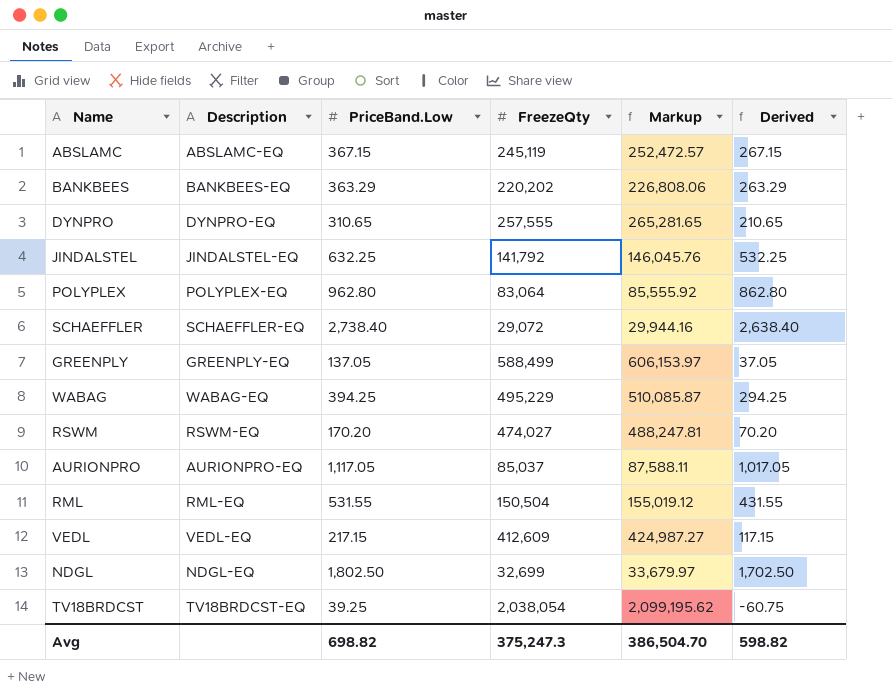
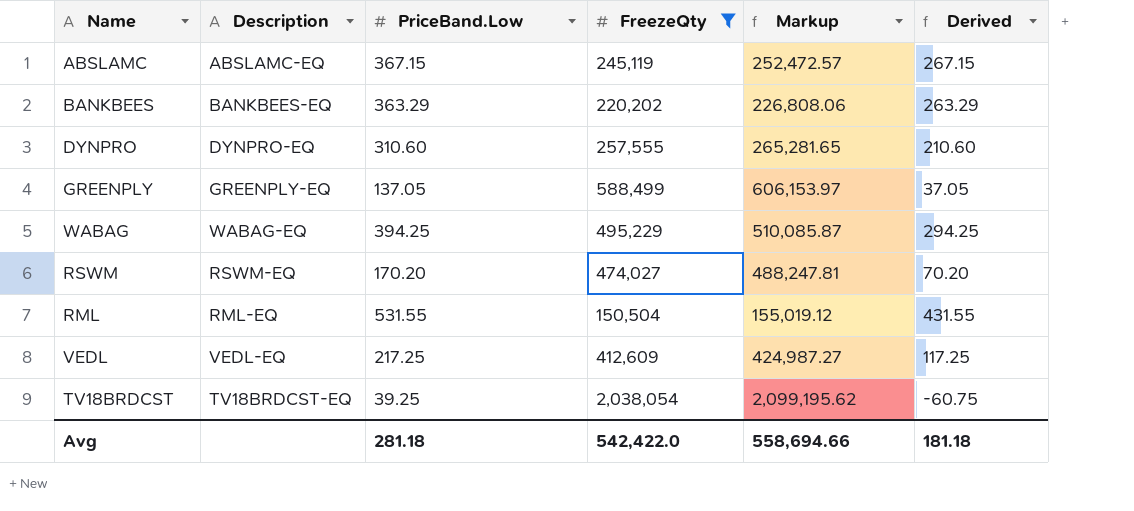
filter: none -> FreezeQty >= 150,504
DYNPRO | PriceBand.Low: 310.65 -> 310.60
DYNPRO | Derived: 210.65 -> 210.60
VEDL | PriceBand.Low: 217.15 -> 217.25
VEDL | Derived: 117.15 -> 117.25
Avg | PriceBand.Low: 698.82 -> 281.18
Avg | FreezeQty: 375,247.3 -> 542,422.0
Avg | Markup: 386,504.70 -> 558,694.66
Avg | Derived: 598.82 -> 181.18

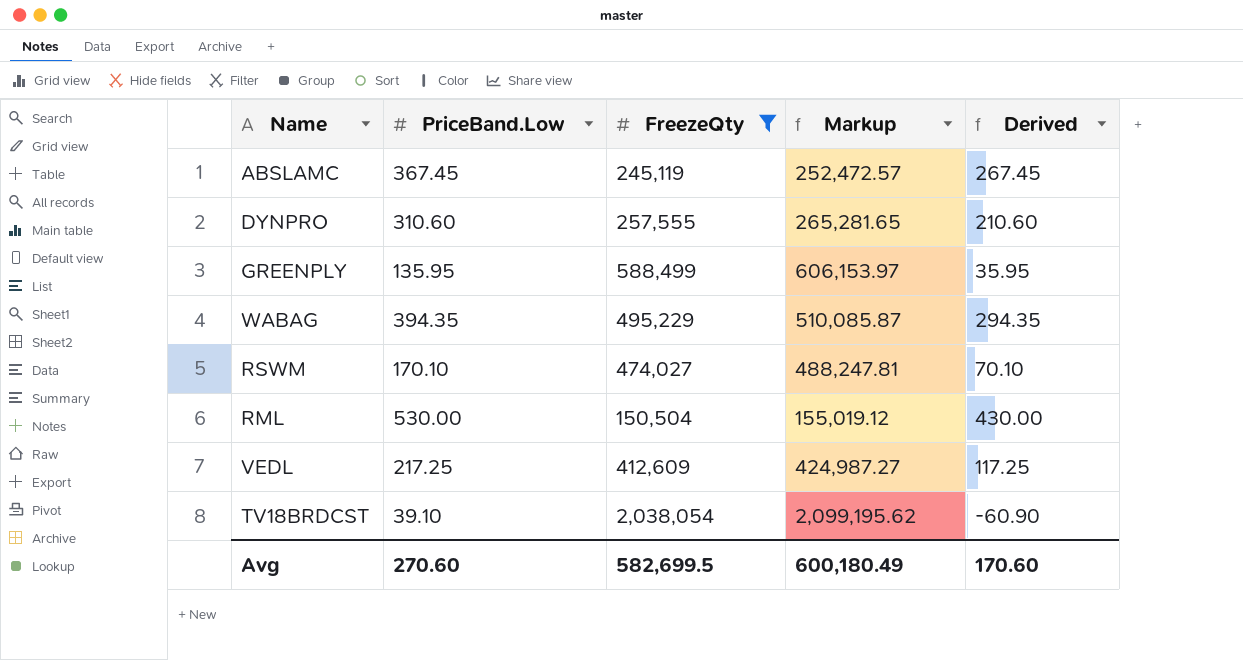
column Description | position: 2 -> none
row BANKBEES: BANKBEES-EQ | 363.29 | 220,202 | 226,808.06 | 263.29 -> none
ABSLAMC | PriceBand.Low: 367.15 -> 367.45
ABSLAMC | Derived: 267.15 -> 267.45
GREENPLY | PriceBand.Low: 137.05 -> 135.95
GREENPLY | Derived: 37.05 -> 35.95
WABAG | PriceBand.Low: 394.25 -> 394.35
WABAG | Derived: 294.25 -> 294.35
RSWM | PriceBand.Low: 170.20 -> 170.10
RSWM | Derived: 70.20 -> 70.10
RML | PriceBand.Low: 531.55 -> 530.00
RML | Derived: 431.55 -> 430.00
TV18BRDCST | PriceBand.Low: 39.25 -> 39.10
TV18BRDCST | Derived: -60.75 -> -60.90
Avg | PriceBand.Low: 281.18 -> 270.60
Avg | FreezeQty: 542,422.0 -> 582,699.5
Avg | Markup: 558,694.66 -> 600,180.49
Avg | Derived: 181.18 -> 170.60

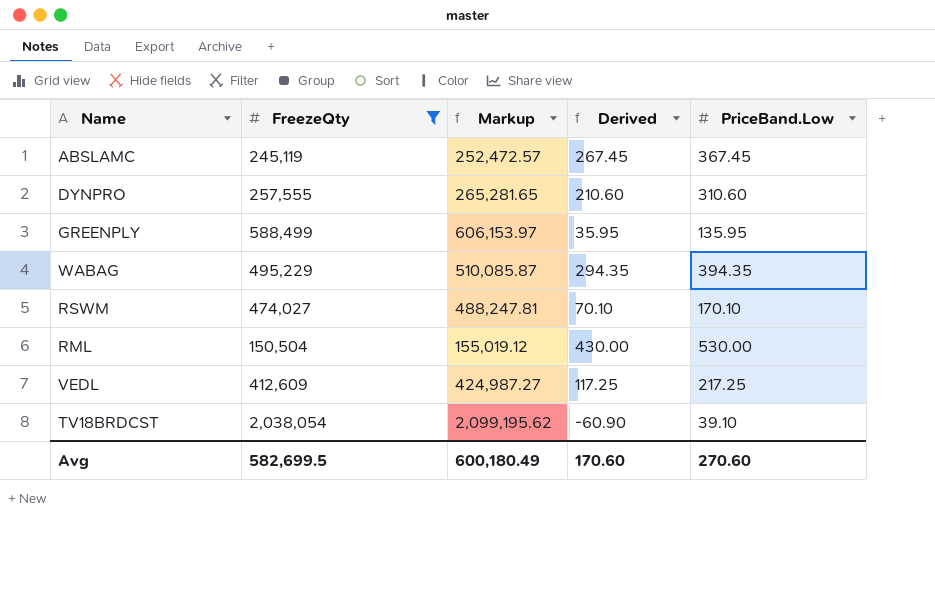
column PriceBand.Low | position: 2 -> 5

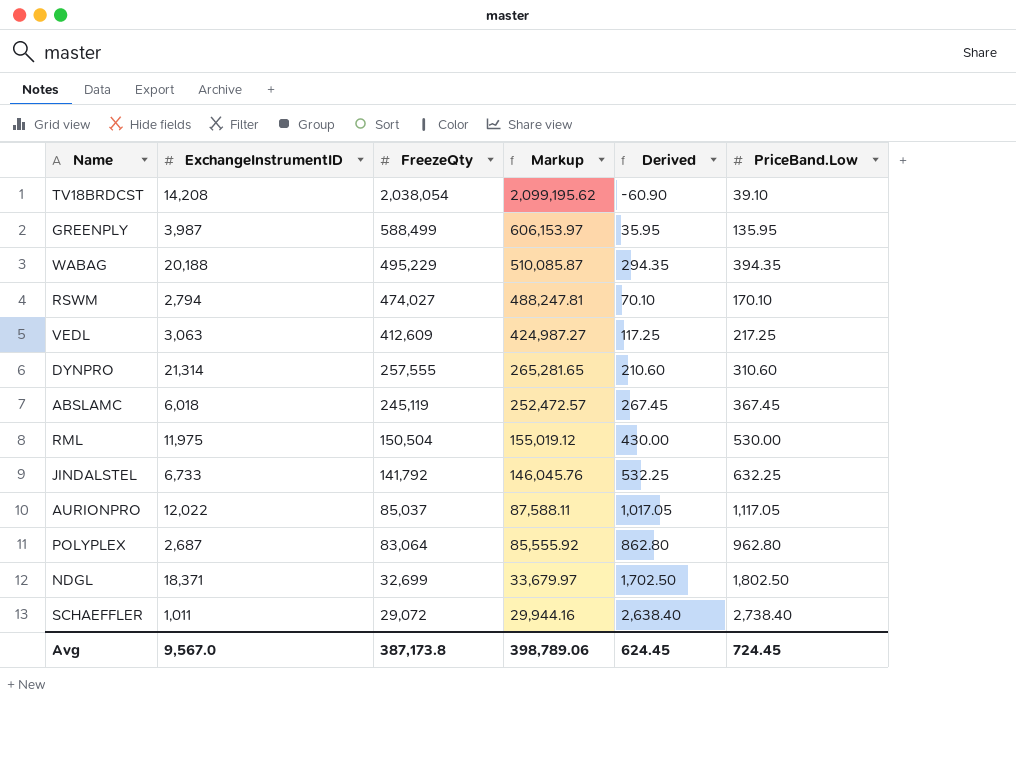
filter: FreezeQty >= 150,504 -> none
row order: none -> FreezeQty descending
column ExchangeInstrumentID | position: none -> 2
Avg | FreezeQty: 582,699.5 -> 387,173.8
Avg | Markup: 600,180.49 -> 398,789.06
Avg | Derived: 170.60 -> 624.45
Avg | PriceBand.Low: 270.60 -> 724.45

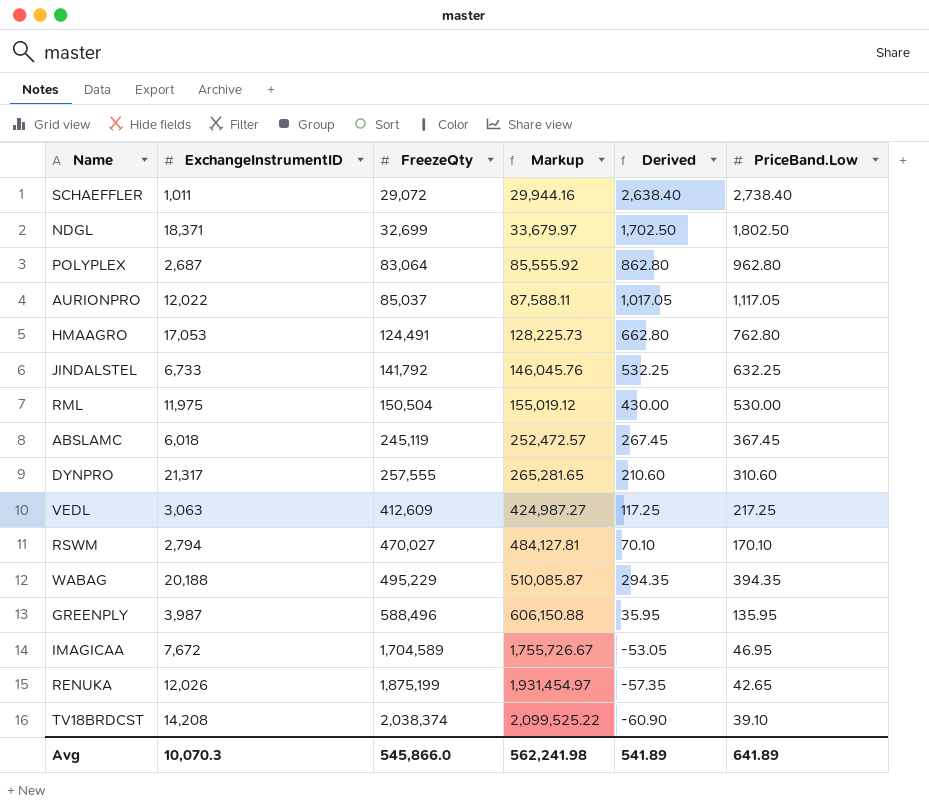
row order: FreezeQty descending -> FreezeQty ascending
row HMAAGRO: none -> 17,053 | 124,491 | 128,225.73 | 662.80 | 762.80
DYNPRO | ExchangeInstrumentID: 21,314 -> 21,317
RSWM | FreezeQty: 474,027 -> 470,027
RSWM | Markup: 488,247.81 -> 484,127.81
GREENPLY | FreezeQty: 588,499 -> 588,496
GREENPLY | Markup: 606,153.97 -> 606,150.88
row IMAGICAA: none -> 7,672 | 1,704,589 | 1,755,726.67 | -53.05 | 46.95
row RENUKA: none -> 12,026 | 1,875,199 | 1,931,454.97 | -57.35 | 42.65
TV18BRDCST | FreezeQty: 2,038,054 -> 2,038,374
TV18BRDCST | Markup: 2,099,195.62 -> 2,099,525.22
Avg | ExchangeInstrumentID: 9,567.0 -> 10,070.3
Avg | FreezeQty: 387,173.8 -> 545,866.0
Avg | Markup: 398,789.06 -> 562,241.98
Avg | Derived: 624.45 -> 541.89
Avg | PriceBand.Low: 724.45 -> 641.89

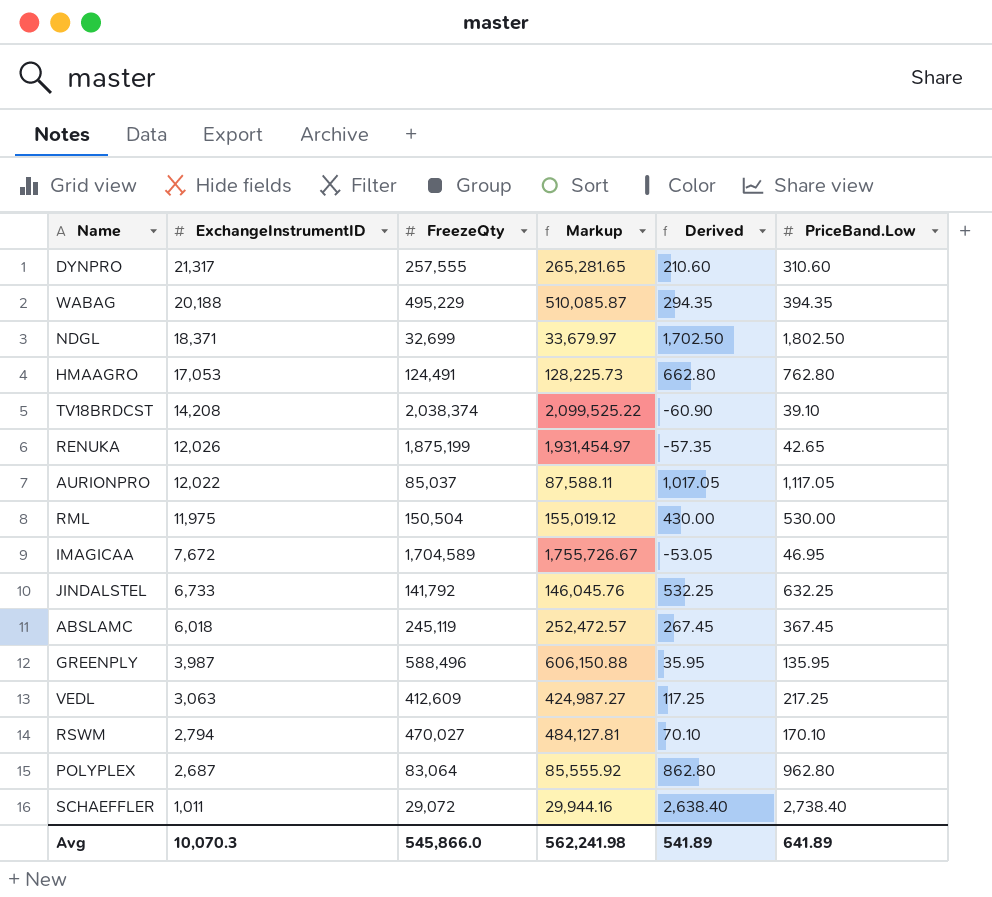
row order: FreezeQty ascending -> ExchangeInstrumentID descending

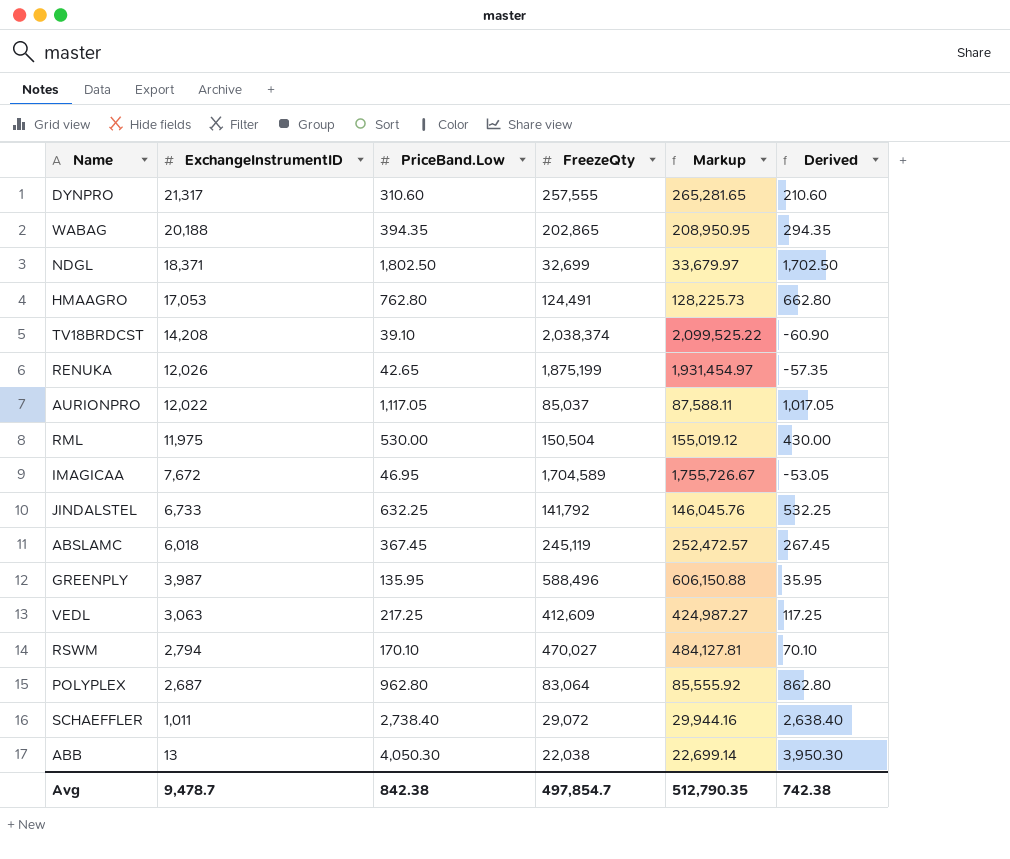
column PriceBand.Low | position: 6 -> 3
WABAG | FreezeQty: 495,229 -> 202,865
WABAG | Markup: 510,085.87 -> 208,950.95
row ABB: none -> 13 | 4,050.30 | 22,038 | 22,699.14 | 3,950.30
Avg | ExchangeInstrumentID: 10,070.3 -> 9,478.7
Avg | PriceBand.Low: 641.89 -> 842.38
Avg | FreezeQty: 545,866.0 -> 497,854.7
Avg | Markup: 562,241.98 -> 512,790.35
Avg | Derived: 541.89 -> 742.38

